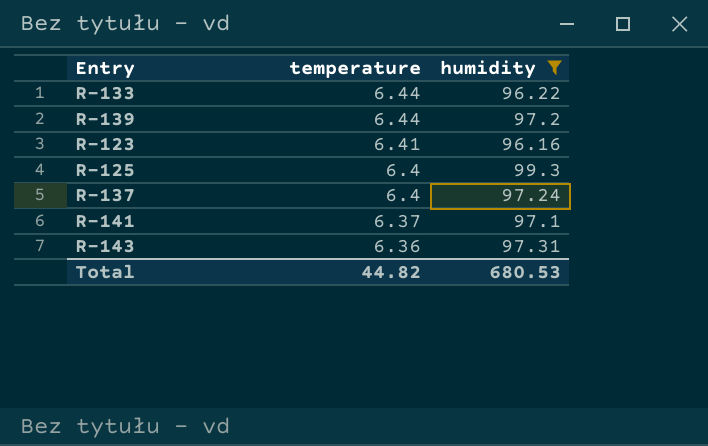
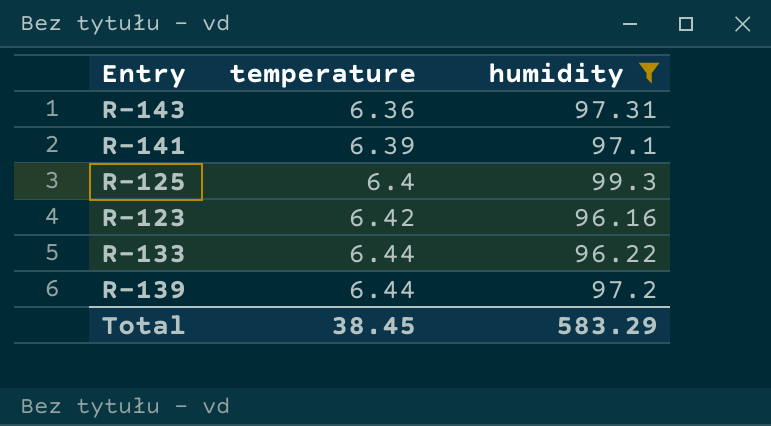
row order: temperature descending -> temperature ascending
row R-137: 6.4 | 97.24 -> none
R-141 | temperature: 6.37 -> 6.39
R-123 | temperature: 6.41 -> 6.42
Total | temperature: 44.82 -> 38.45
Total | humidity: 680.53 -> 583.29

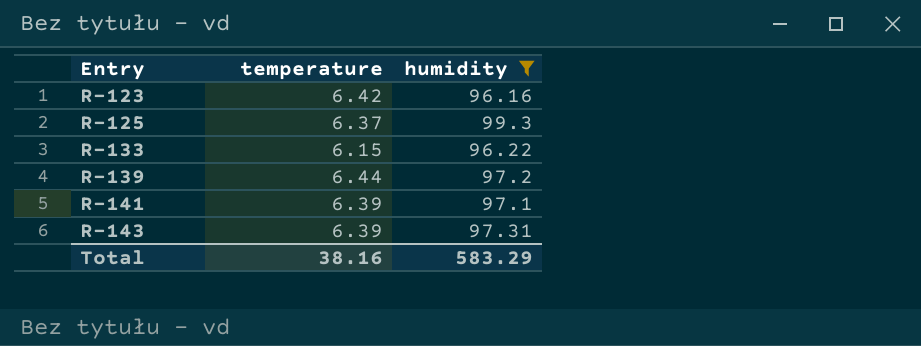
row order: temperature ascending -> Entry ascending
R-125 | temperature: 6.4 -> 6.37
R-133 | temperature: 6.44 -> 6.15
R-143 | temperature: 6.36 -> 6.39
Total | temperature: 38.45 -> 38.16

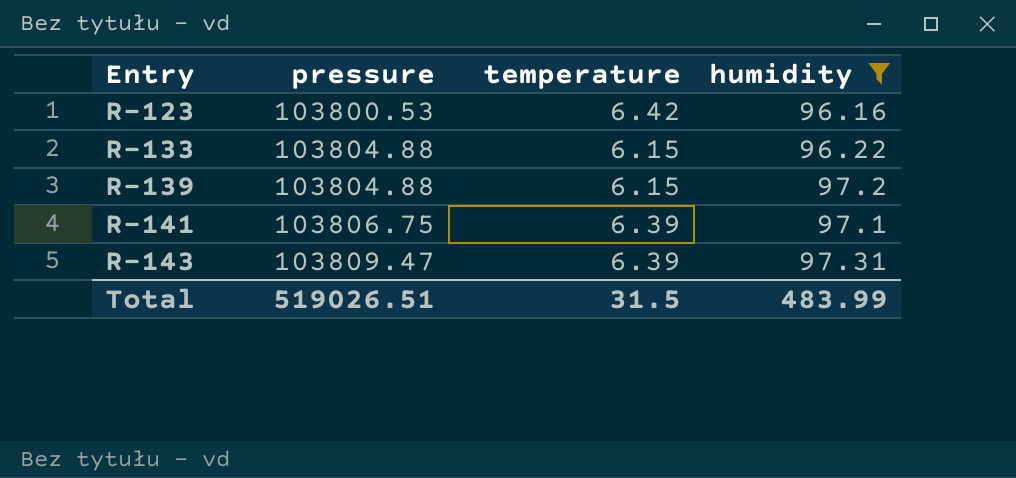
column pressure | position: none -> 2
row R-125: 6.37 | 99.3 -> none
R-139 | temperature: 6.44 -> 6.15
Total | temperature: 38.16 -> 31.5
Total | humidity: 583.29 -> 483.99

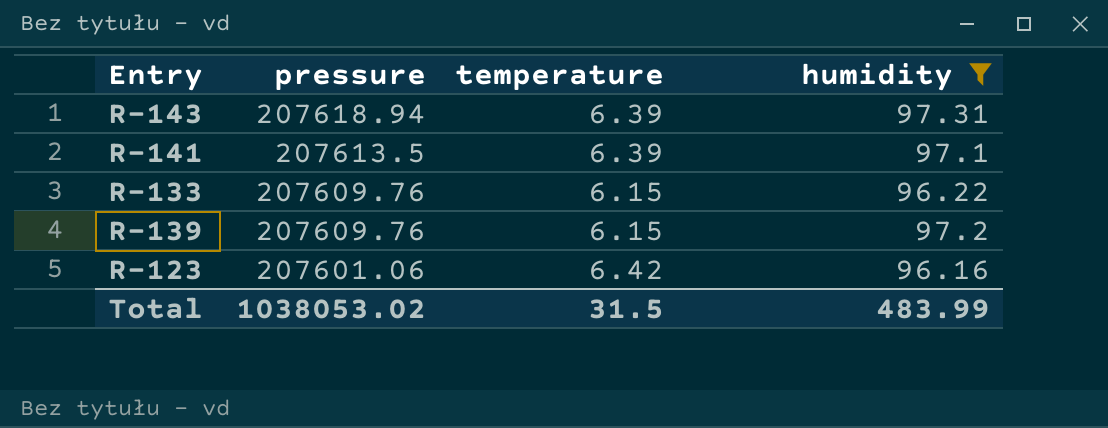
row order: Entry ascending -> pressure descending
R-143 | pressure: 103809.47 -> 207618.94
R-141 | pressure: 103806.75 -> 207613.5
R-133 | pressure: 103804.88 -> 207609.76
R-139 | pressure: 103804.88 -> 207609.76
R-123 | pressure: 103800.53 -> 207601.06
Total | pressure: 519026.51 -> 1038053.02

